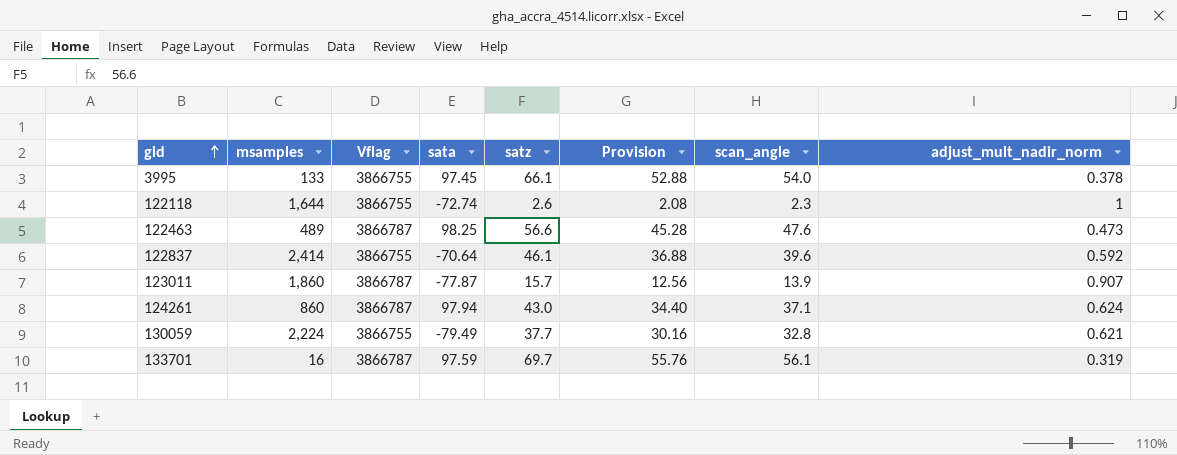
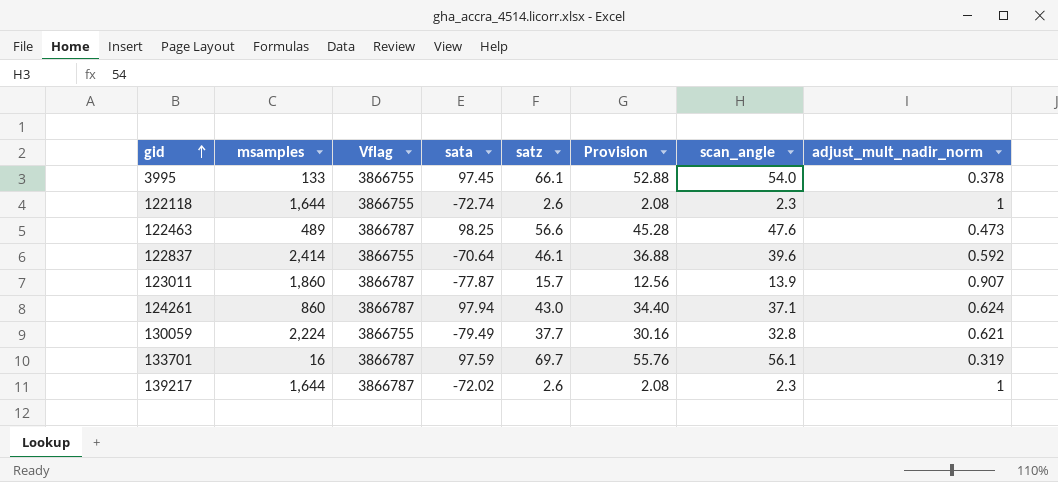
row 139217: none -> 1,644 | 3866787 | -72.02 | 2.6 | 2.08 | 2.3 | 1

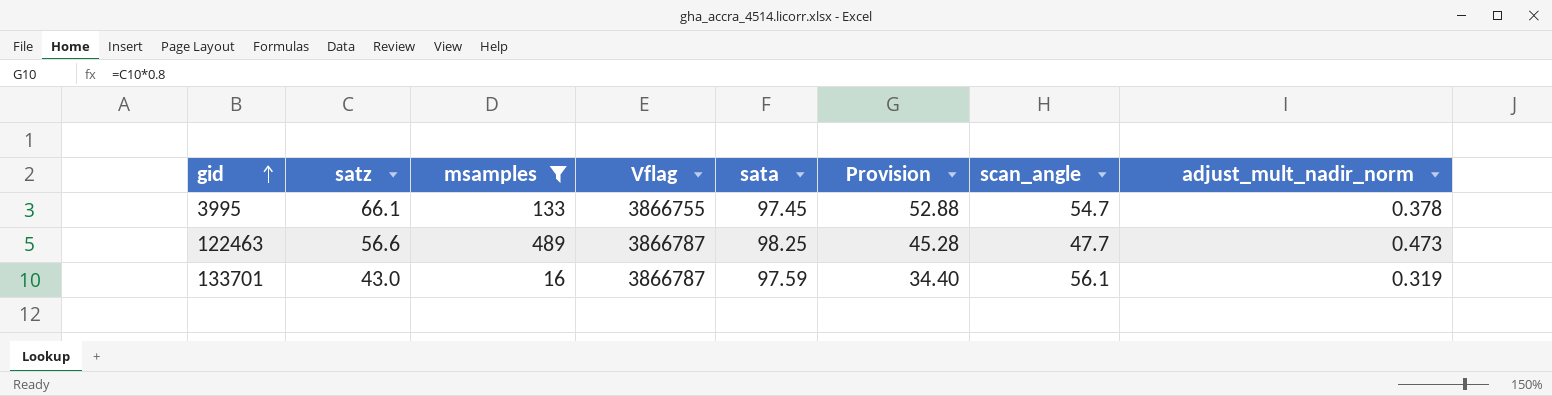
filter: none -> msamples <= 489
column satz | position: 5 -> 2
3995 | scan_angle: 54.0 -> 54.7
122463 | scan_angle: 47.6 -> 47.7
133701 | satz: 69.7 -> 43.0
133701 | Provision: 55.76 -> 34.40

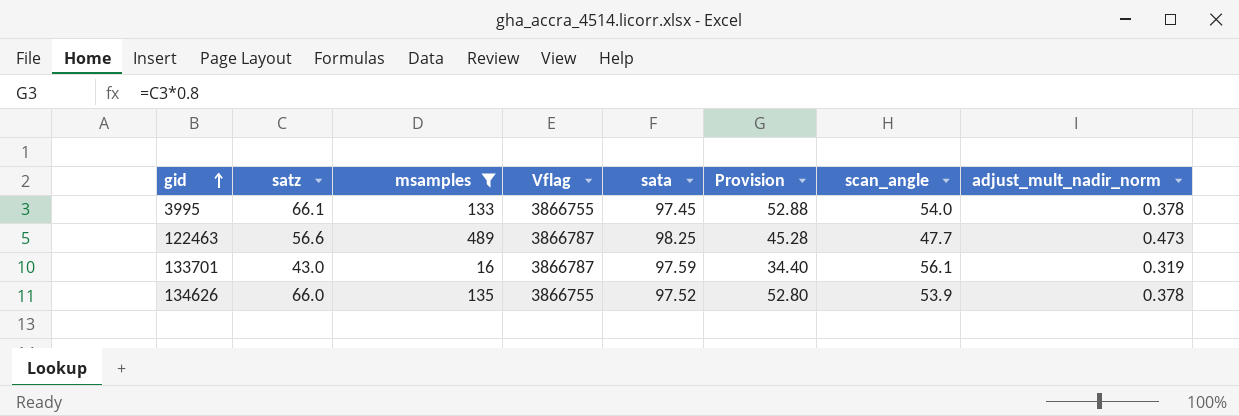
3995 | scan_angle: 54.7 -> 54.0
row 134626: none -> 66.0 | 135 | 3866755 | 97.52 | 52.80 | 53.9 | 0.378

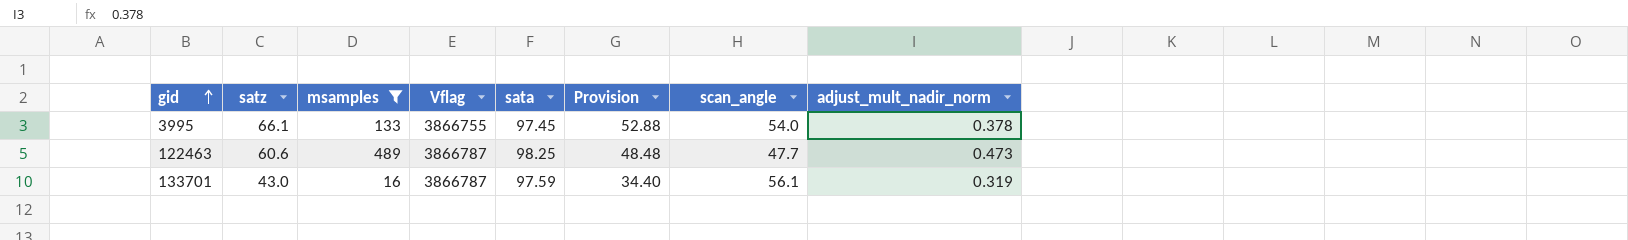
row 134626: 66.0 | 135 | 3866755 | 97.52 | 52.80 | 53.9 | 0.378 -> none
122463 | satz: 56.6 -> 60.6
122463 | Provision: 45.28 -> 48.48

